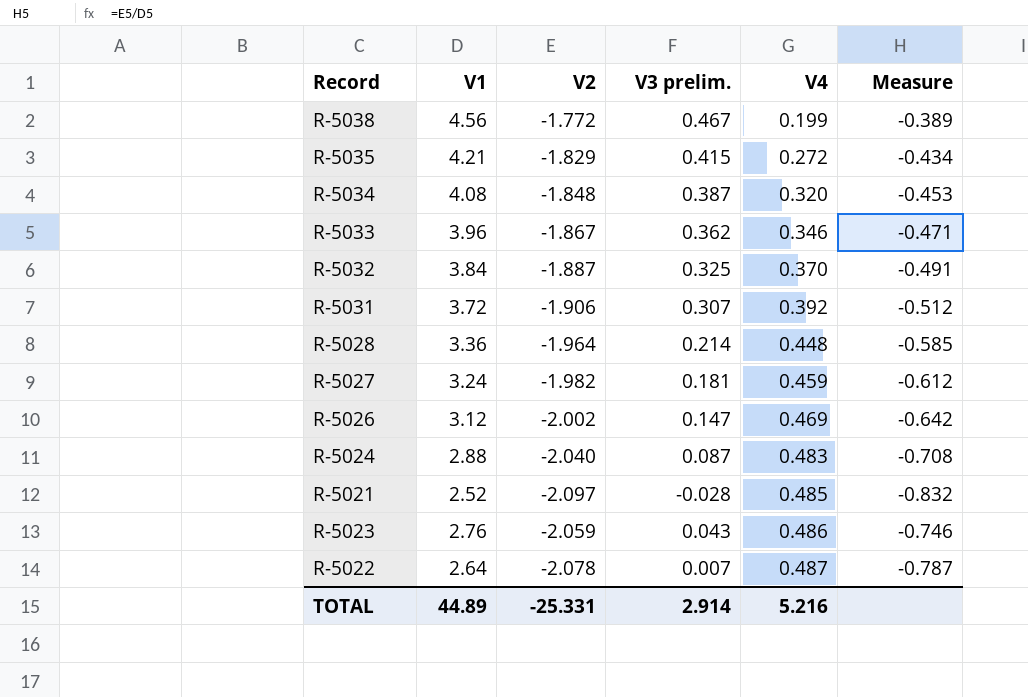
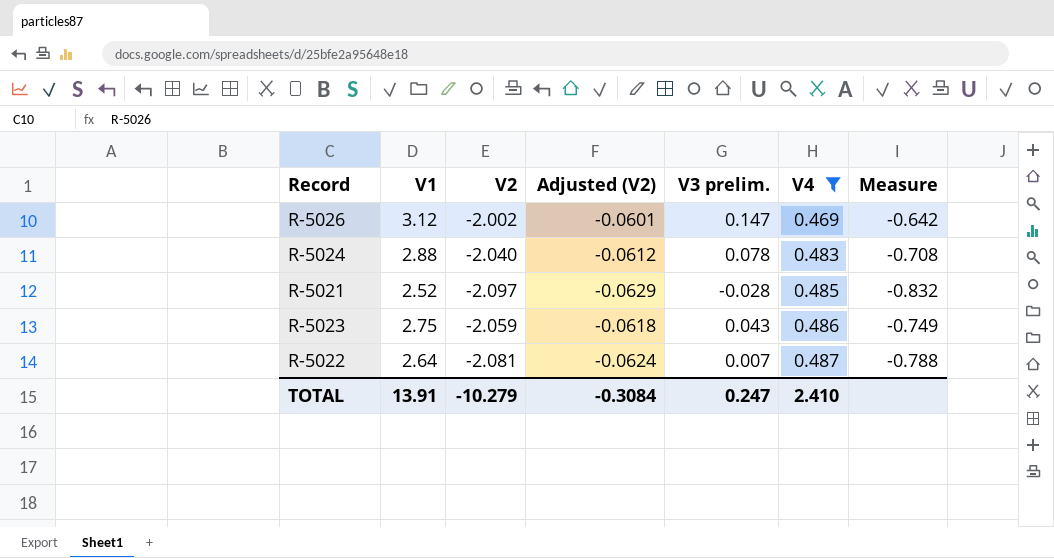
filter: none -> V4 >= 0.469
column Adjusted (V2) | formula: none -> [V2] * 0.03
R-5024 | V3 prelim.: 0.087 -> 0.078
R-5023 | V1: 2.76 -> 2.75
R-5023 | Measure: -0.746 -> -0.749
R-5022 | V2: -2.078 -> -2.081
R-5022 | Measure: -0.787 -> -0.788
TOTAL | V1: 44.89 -> 13.91
TOTAL | V2: -25.331 -> -10.279
TOTAL | V3 prelim.: 2.914 -> 0.247
TOTAL | V4: 5.216 -> 2.410

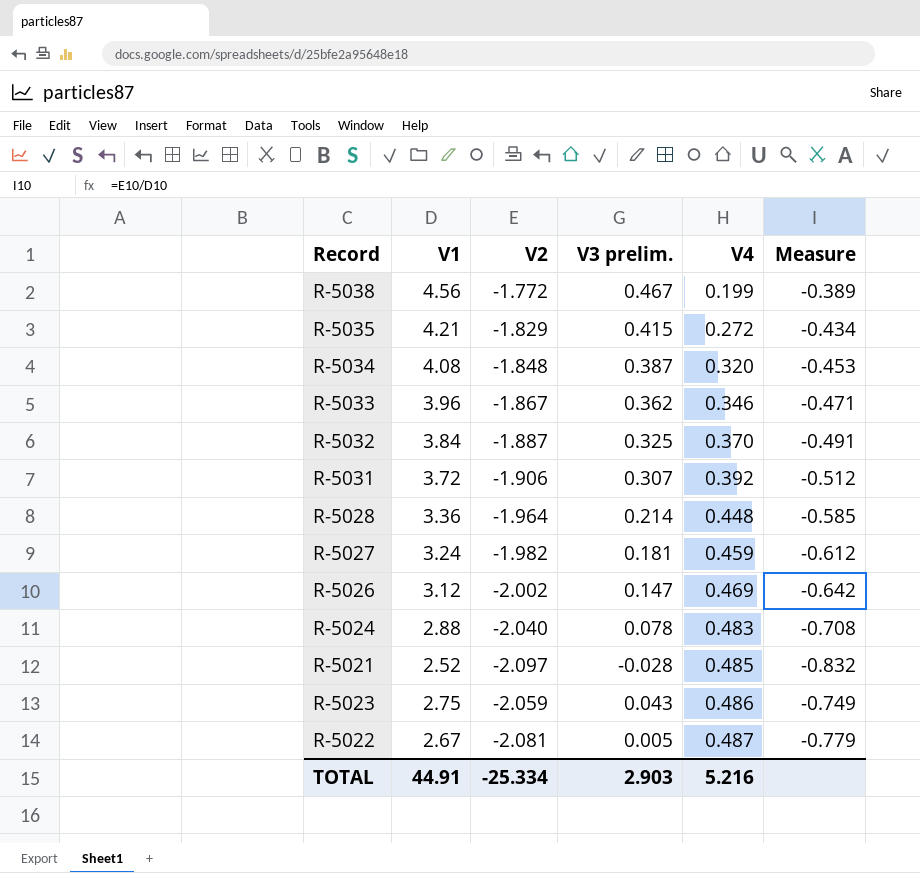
filter: V4 >= 0.469 -> none
column Adjusted (V2) | formula: [V2] * 0.03 -> none
R-5022 | V1: 2.64 -> 2.67
R-5022 | V3 prelim.: 0.007 -> 0.005
R-5022 | Measure: -0.788 -> -0.779
TOTAL | V1: 13.91 -> 44.91
TOTAL | V2: -10.279 -> -25.334
TOTAL | V3 prelim.: 0.247 -> 2.903
TOTAL | V4: 2.410 -> 5.216

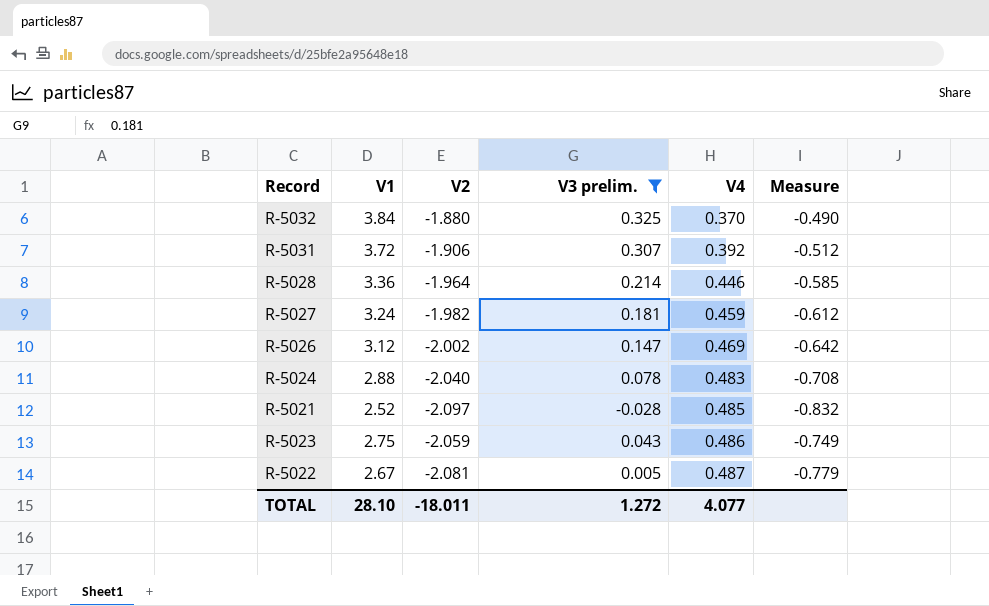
filter: none -> V3 prelim. <= 0.325
R-5032 | V2: -1.887 -> -1.880
R-5032 | Measure: -0.491 -> -0.490
R-5028 | V4: 0.448 -> 0.446
TOTAL | V1: 44.91 -> 28.10
TOTAL | V2: -25.334 -> -18.011
TOTAL | V3 prelim.: 2.903 -> 1.272
TOTAL | V4: 5.216 -> 4.077

